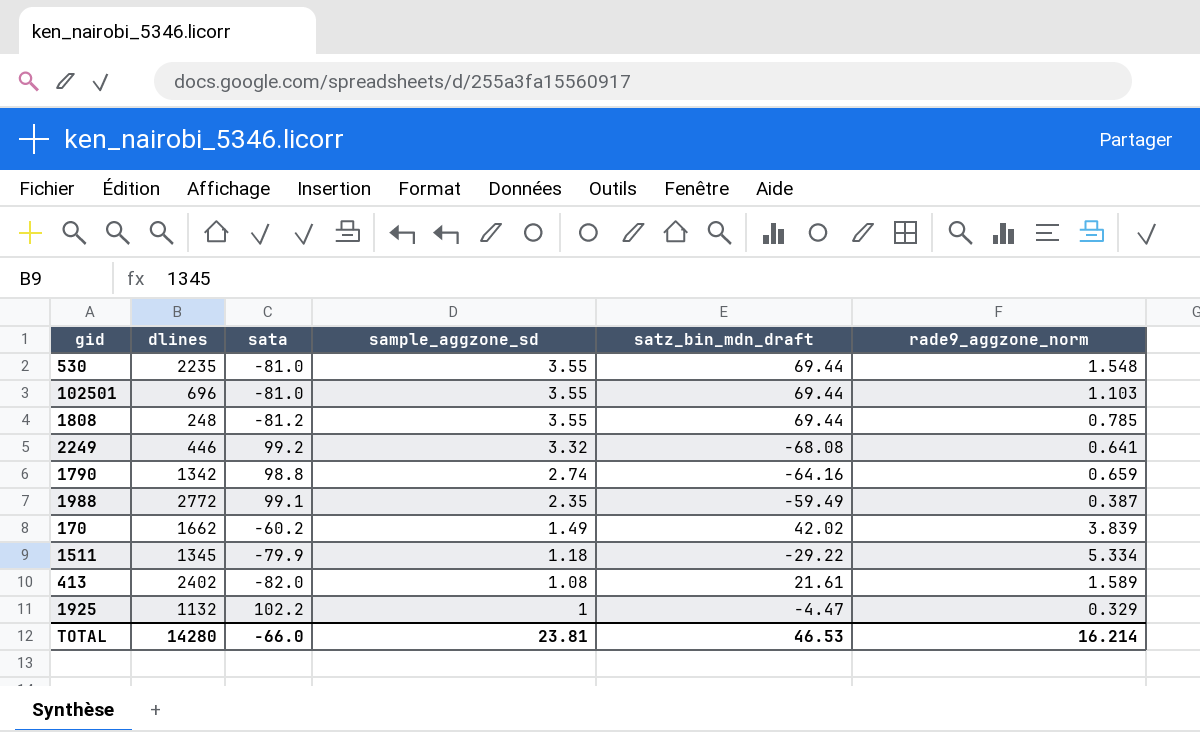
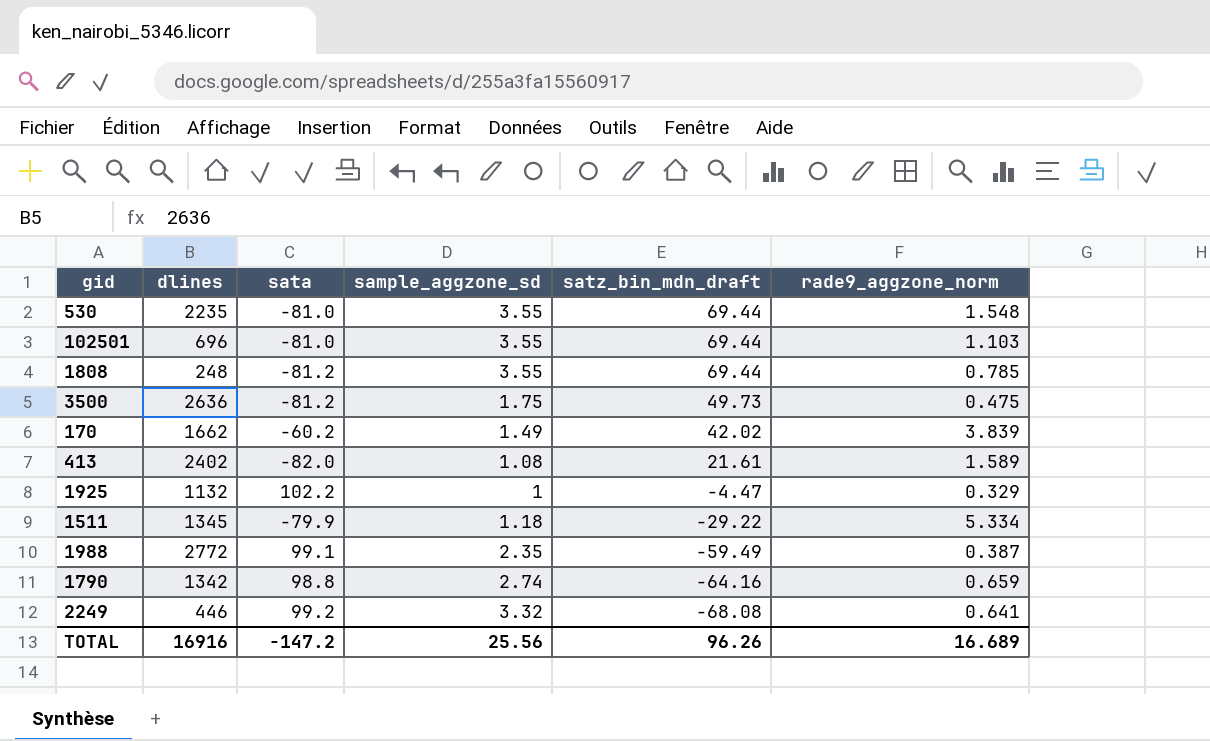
row order: sample_aggzone_sd descending -> satz_bin_mdn_draft descending
row 3500: none -> 2636 | -81.2 | 1.75 | 49.73 | 0.475
TOTAL | dlines: 14280 -> 16916
TOTAL | sata: -66.0 -> -147.2
TOTAL | sample_aggzone_sd: 23.81 -> 25.56
TOTAL | satz_bin_mdn_draft: 46.53 -> 96.26
TOTAL | rade9_aggzone_norm: 16.214 -> 16.689

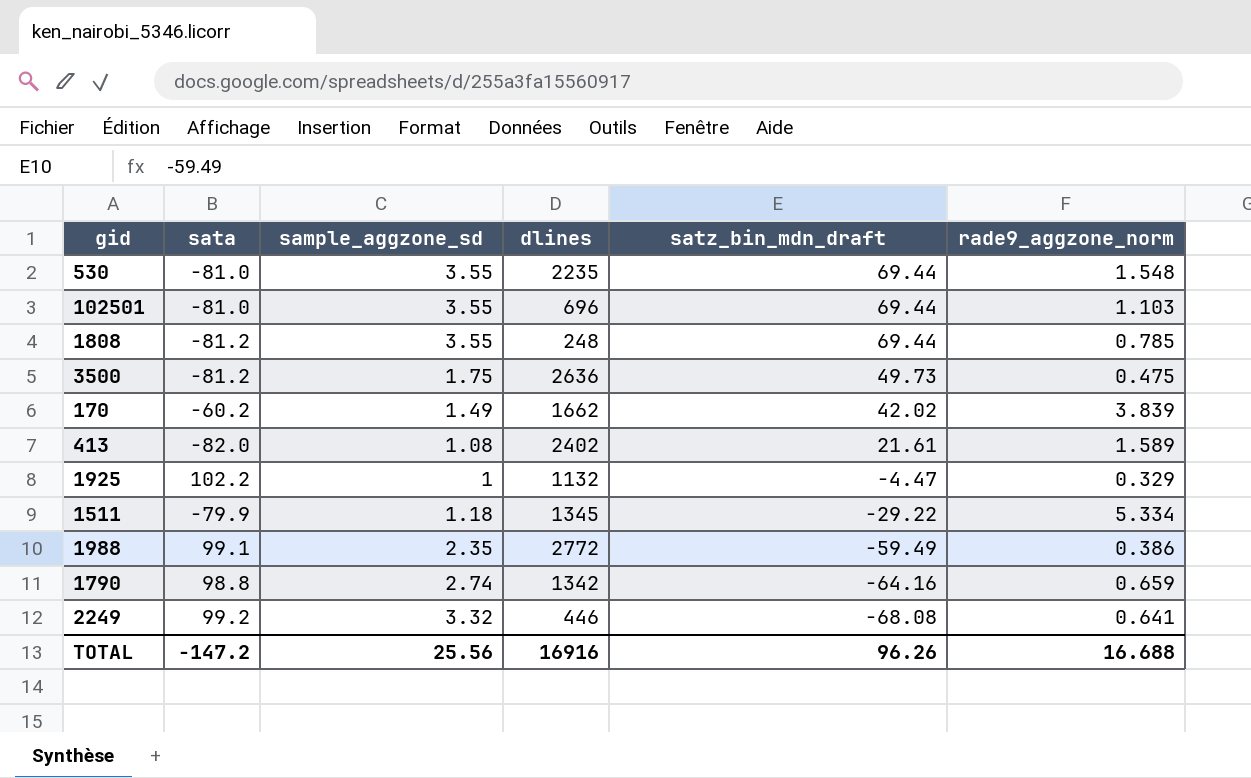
column dlines | position: 2 -> 4
1988 | rade9_aggzone_norm: 0.387 -> 0.386
TOTAL | rade9_aggzone_norm: 16.689 -> 16.688

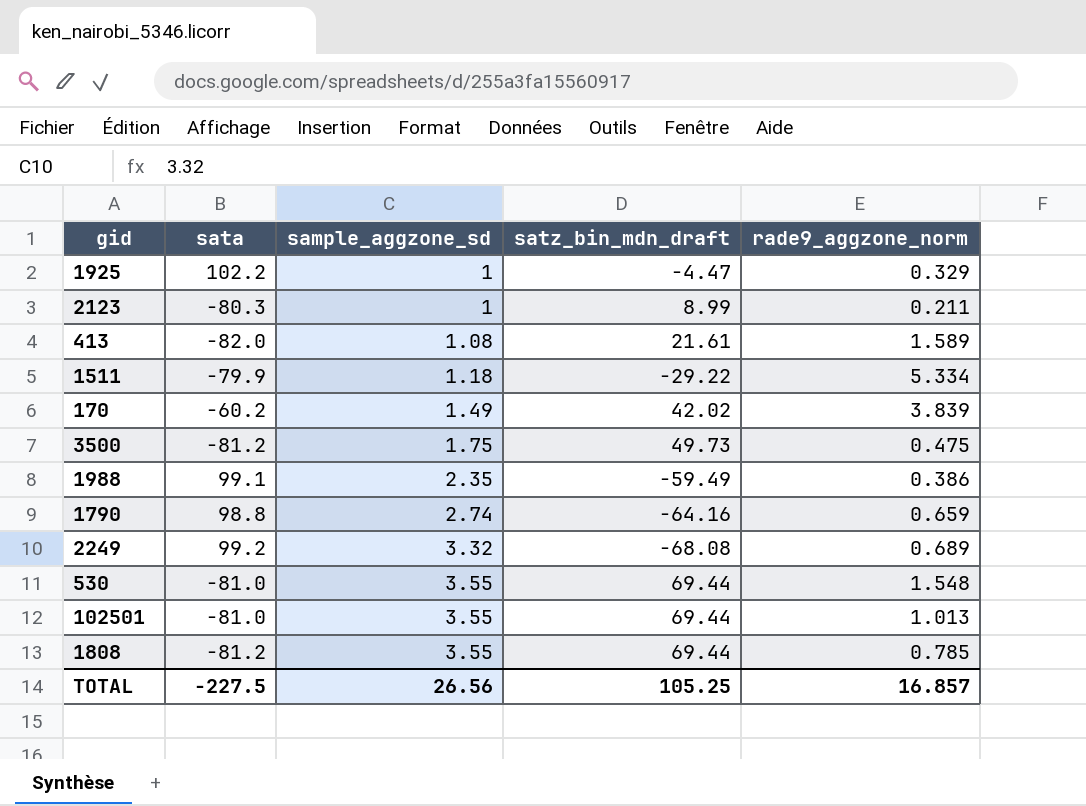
row order: satz_bin_mdn_draft descending -> sample_aggzone_sd ascending
column dlines | position: 4 -> none
row 2123: none -> -80.3 | 1 | 8.99 | 0.211
2249 | rade9_aggzone_norm: 0.641 -> 0.689
102501 | rade9_aggzone_norm: 1.103 -> 1.013
TOTAL | sata: -147.2 -> -227.5
TOTAL | sample_aggzone_sd: 25.56 -> 26.56
TOTAL | satz_bin_mdn_draft: 96.26 -> 105.25
TOTAL | rade9_aggzone_norm: 16.688 -> 16.857

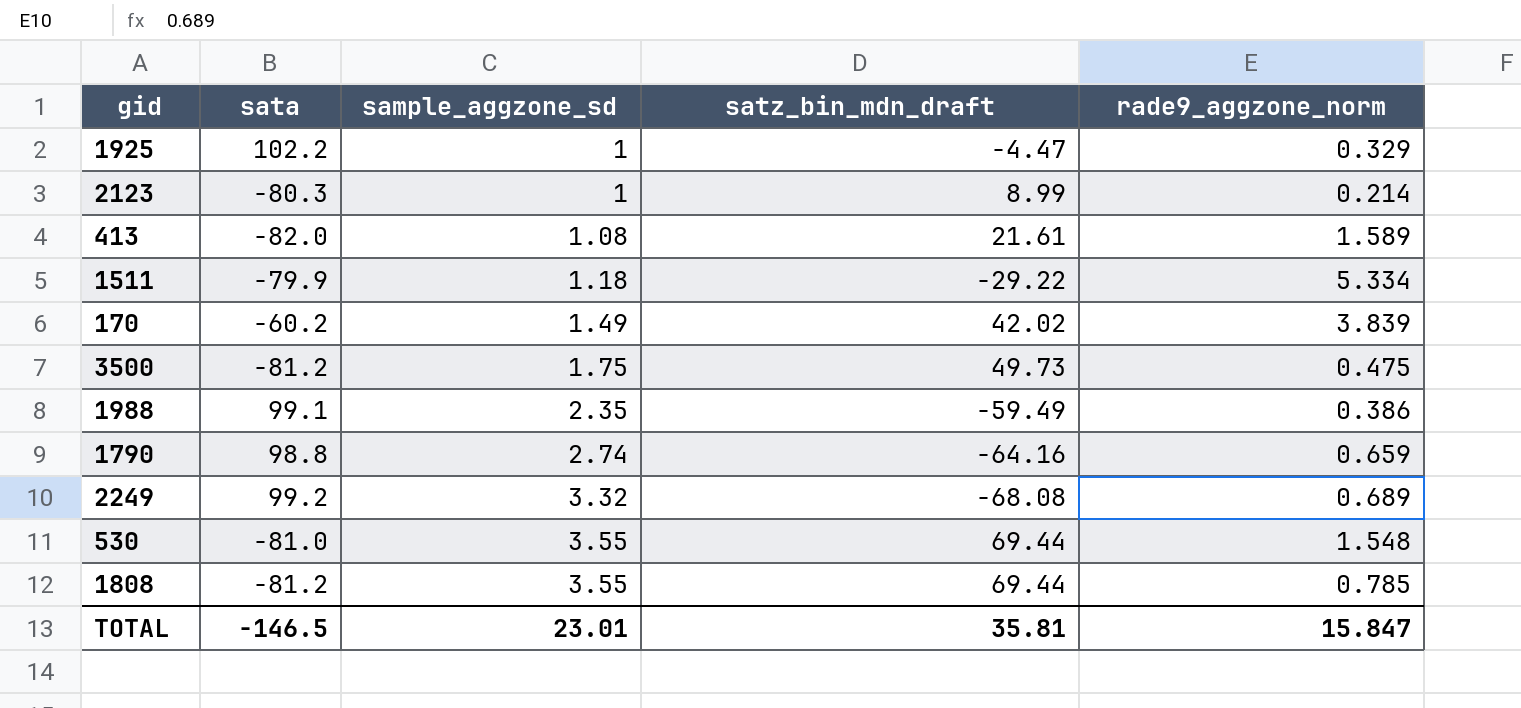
row 102501: -81.0 | 3.55 | 69.44 | 1.013 -> none
2123 | rade9_aggzone_norm: 0.211 -> 0.214
TOTAL | sata: -227.5 -> -146.5
TOTAL | sample_aggzone_sd: 26.56 -> 23.01
TOTAL | satz_bin_mdn_draft: 105.25 -> 35.81
TOTAL | rade9_aggzone_norm: 16.857 -> 15.847

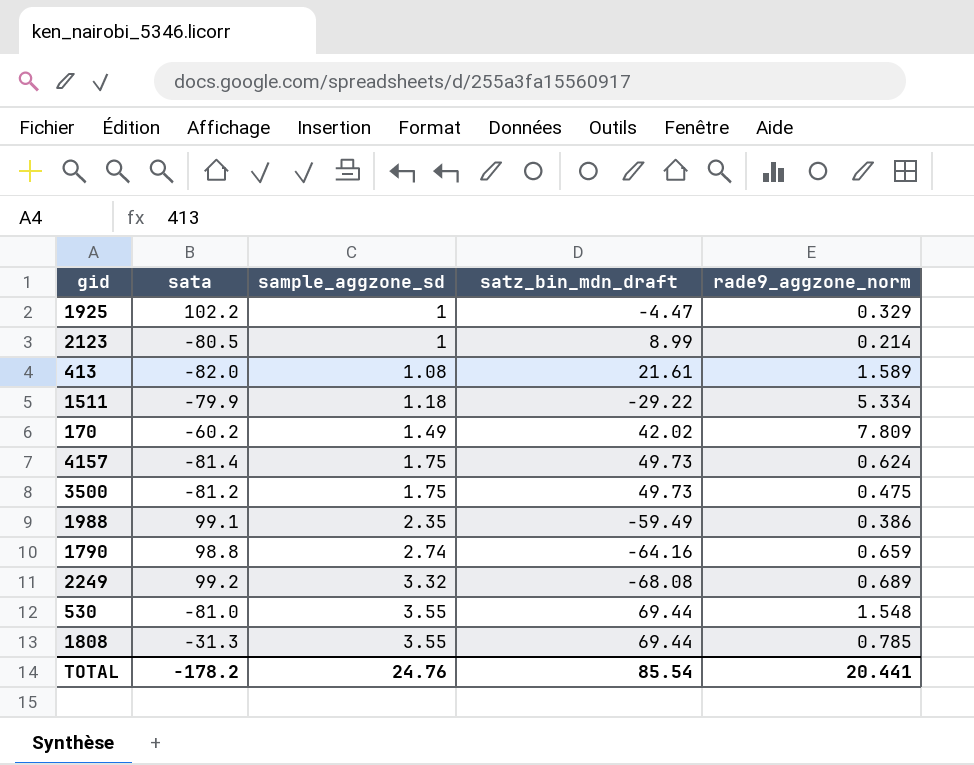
2123 | sata: -80.3 -> -80.5
170 | rade9_aggzone_norm: 3.839 -> 7.809
row 4157: none -> -81.4 | 1.75 | 49.73 | 0.624
1808 | sata: -81.2 -> -31.3
TOTAL | sata: -146.5 -> -178.2
TOTAL | sample_aggzone_sd: 23.01 -> 24.76
TOTAL | satz_bin_mdn_draft: 35.81 -> 85.54
TOTAL | rade9_aggzone_norm: 15.847 -> 20.441

